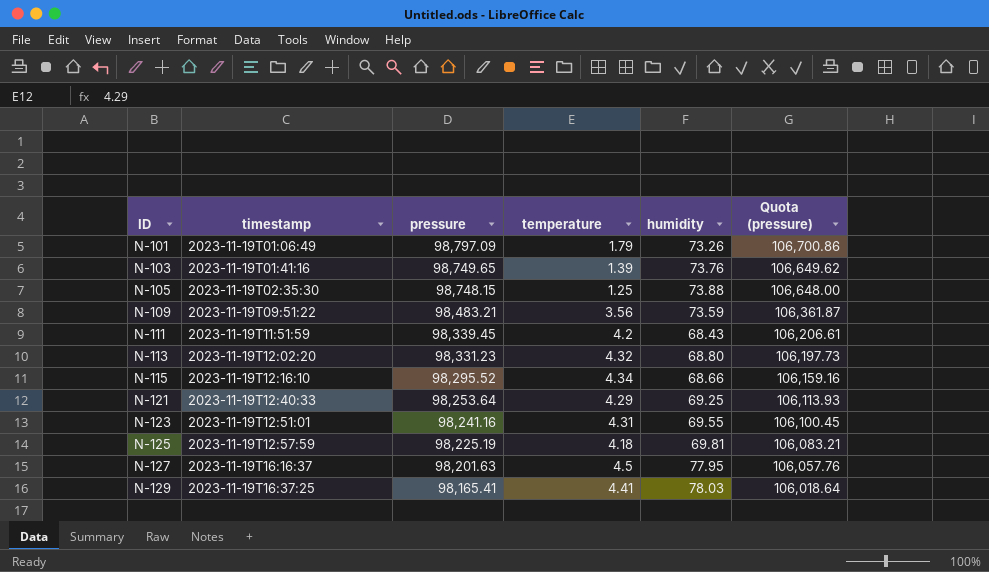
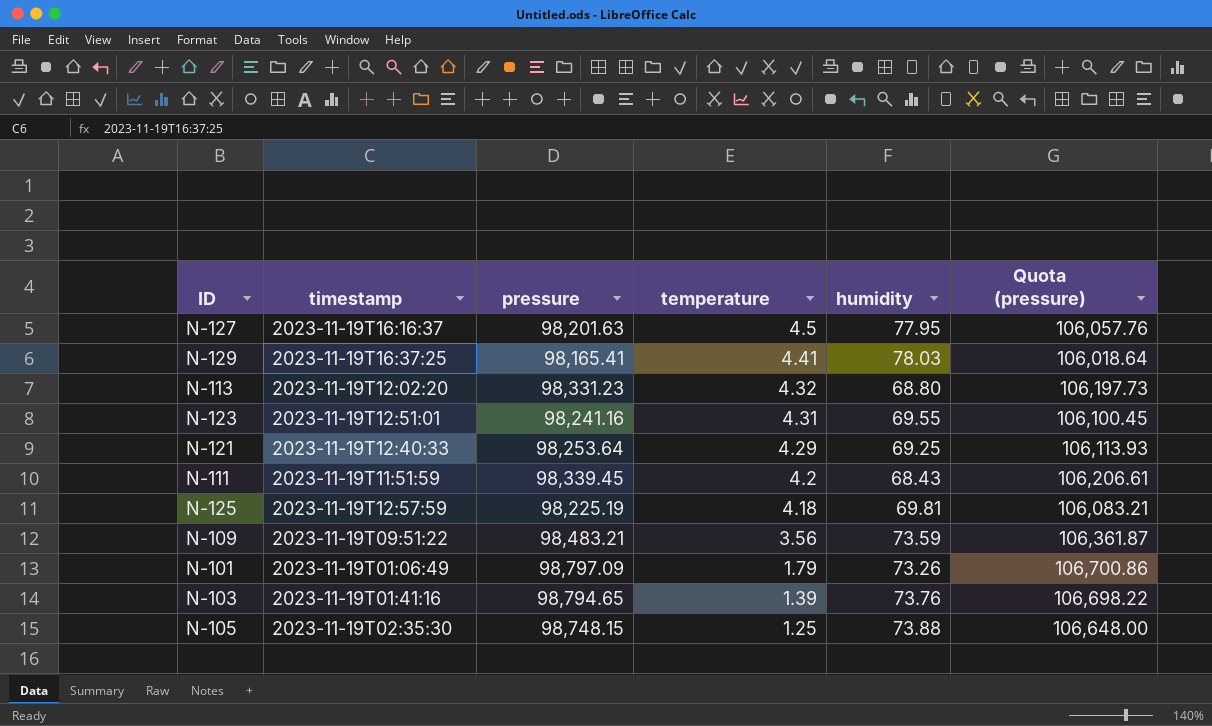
row order: ID ascending -> temperature descending
row N-115: 2023-11-19T12:16:10 | 98,295.52 | 4.34 | 68.66 | 106,159.16 -> none
N-103 | pressure: 98,749.65 -> 98,794.65
N-103 | Quota (pressure): 106,649.62 -> 106,698.22

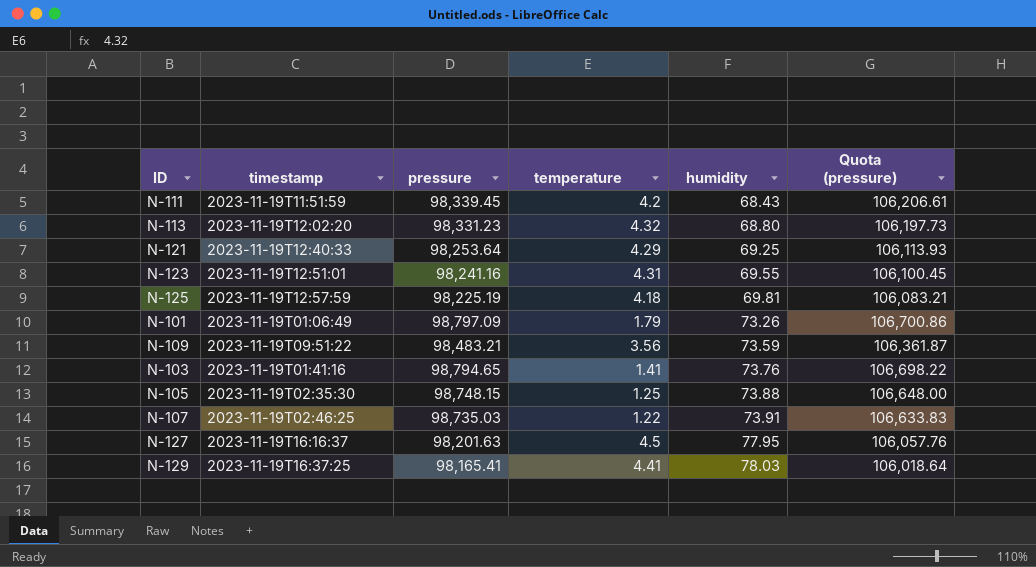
row order: temperature descending -> humidity ascending
N-103 | temperature: 1.39 -> 1.41
row N-107: none -> 2023-11-19T02:46:25 | 98,735.03 | 1.22 | 73.91 | 106,633.83

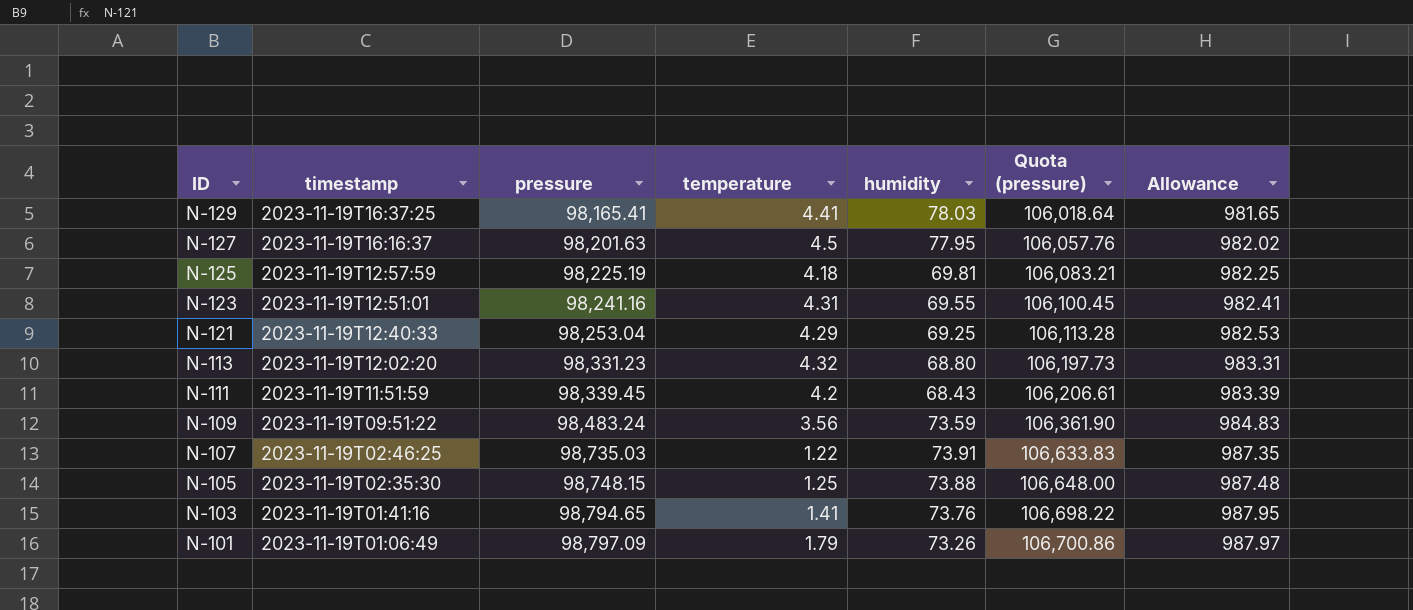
row order: humidity ascending -> ID descending
column Allowance | formula: none -> [pressure] * 0.01
N-121 | pressure: 98,253.64 -> 98,253.04
N-121 | Quota (pressure): 106,113.93 -> 106,113.28
N-109 | pressure: 98,483.21 -> 98,483.24
N-109 | Quota (pressure): 106,361.87 -> 106,361.90

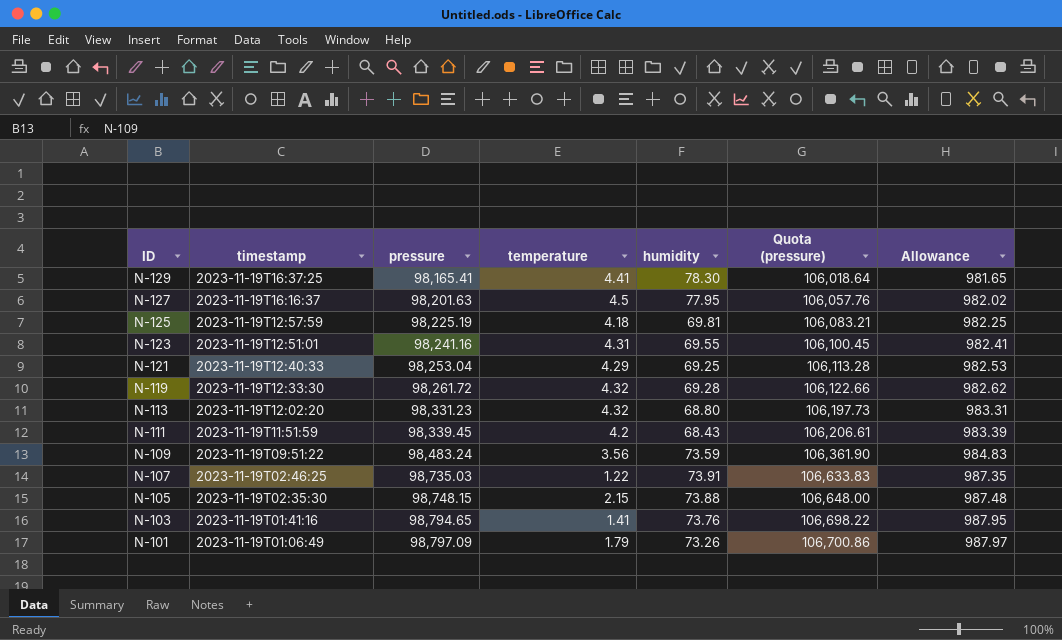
N-129 | humidity: 78.03 -> 78.30
row N-119: none -> 2023-11-19T12:33:30 | 98,261.72 | 4.32 | 69.28 | 106,122.66 | 982.62
N-105 | temperature: 1.25 -> 2.15

